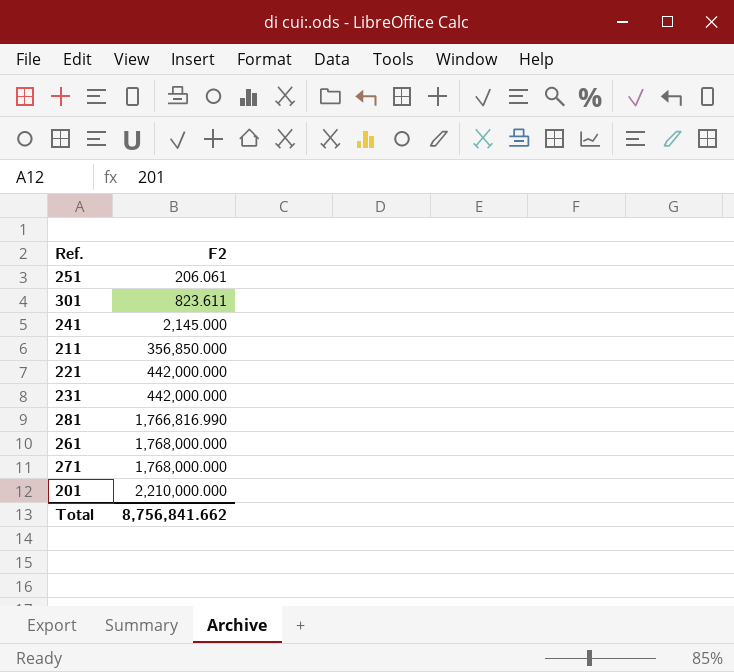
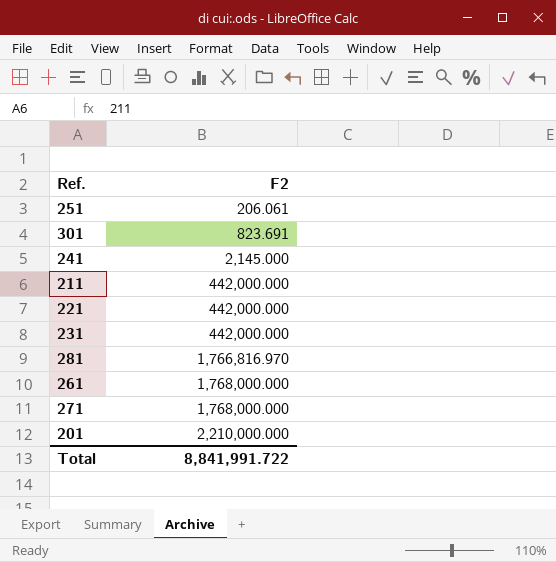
301 | F2: 823.611 -> 823.691
211 | F2: 356,850.000 -> 442,000.000
281 | F2: 1,766,816.990 -> 1,766,816.970
Total | F2: 8,756,841.662 -> 8,841,991.722

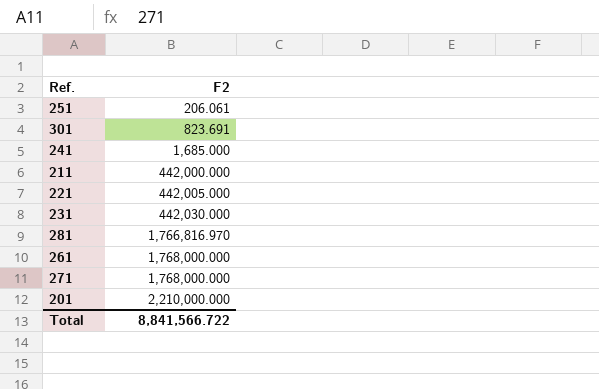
241 | F2: 2,145.000 -> 1,685.000
221 | F2: 442,000.000 -> 442,005.000
231 | F2: 442,000.000 -> 442,030.000
Total | F2: 8,841,991.722 -> 8,841,566.722

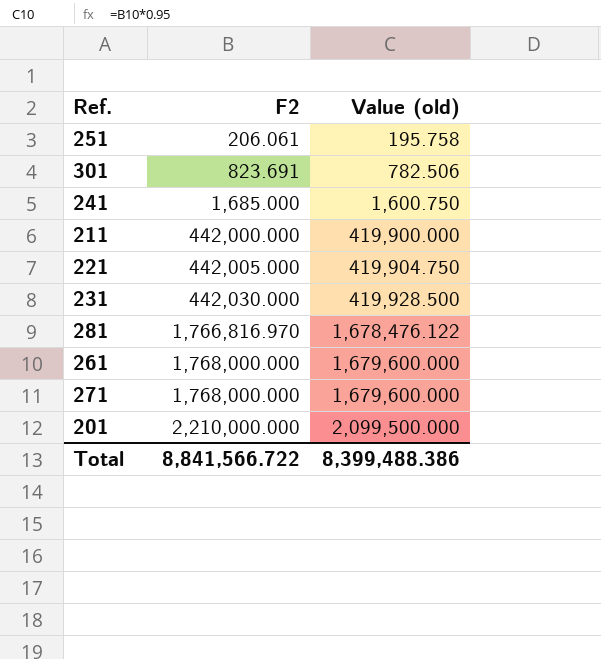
column Value (old) | formula: none -> [F2] * 0.95

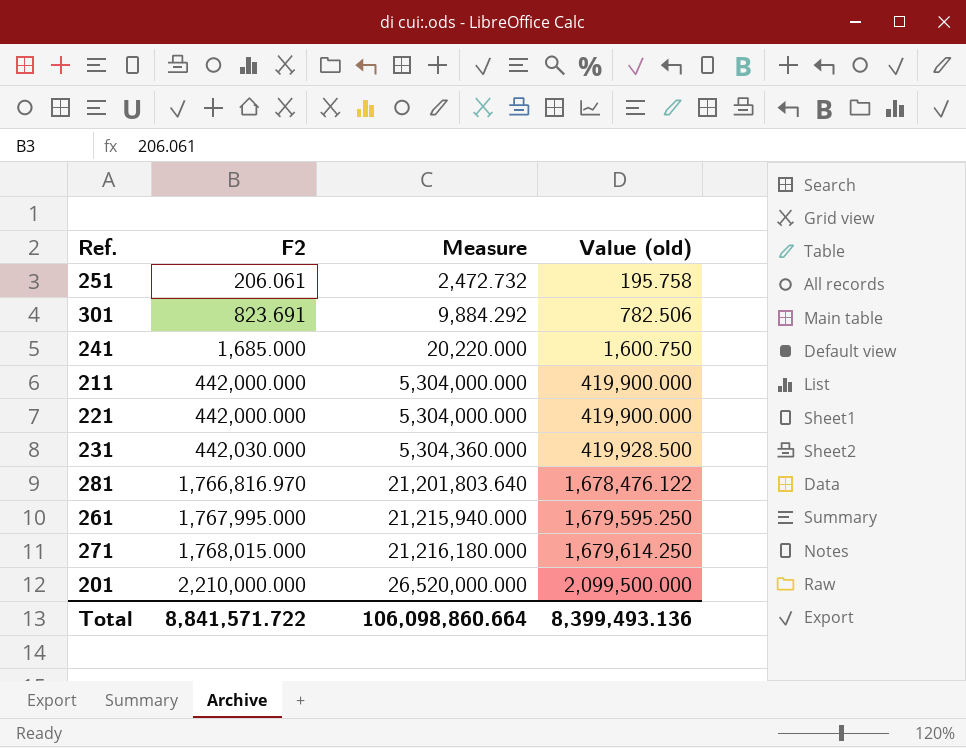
column Measure | formula: none -> [F2] * 12
221 | F2: 442,005.000 -> 442,000.000
221 | Value (old): 419,904.750 -> 419,900.000
261 | F2: 1,768,000.000 -> 1,767,995.000
261 | Value (old): 1,679,600.000 -> 1,679,595.250
271 | F2: 1,768,000.000 -> 1,768,015.000
271 | Value (old): 1,679,600.000 -> 1,679,614.250
Total | F2: 8,841,566.722 -> 8,841,571.722
Total | Value (old): 8,399,488.386 -> 8,399,493.136

